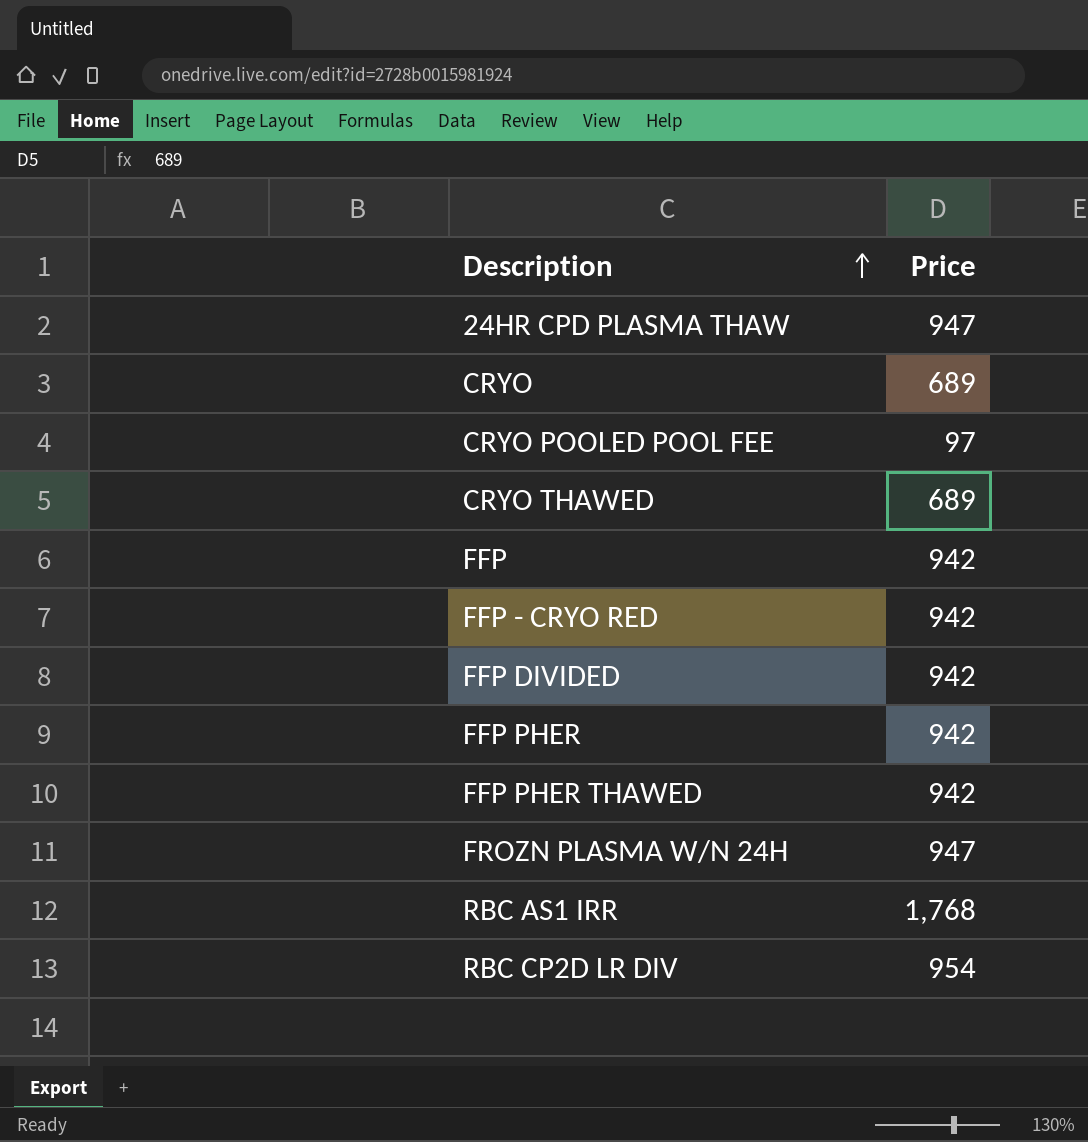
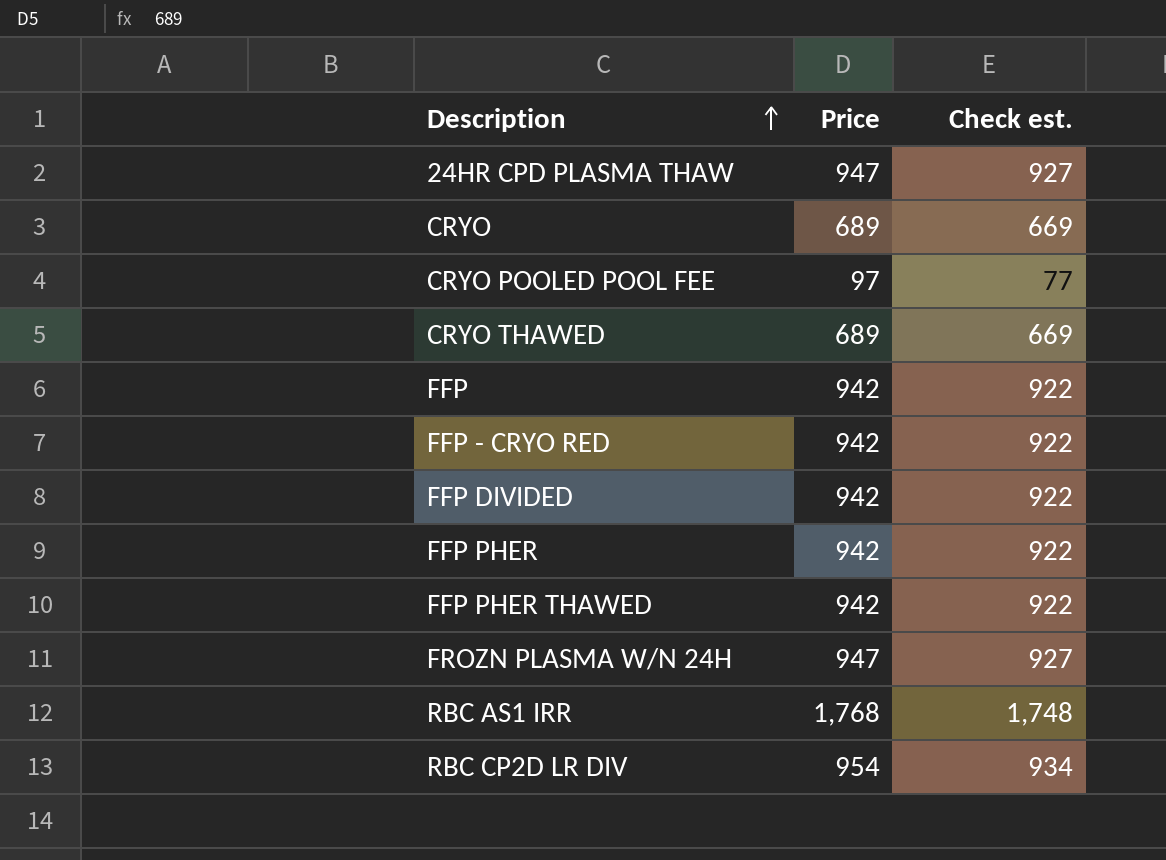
column Check est. | formula: none -> [Price] - 20

